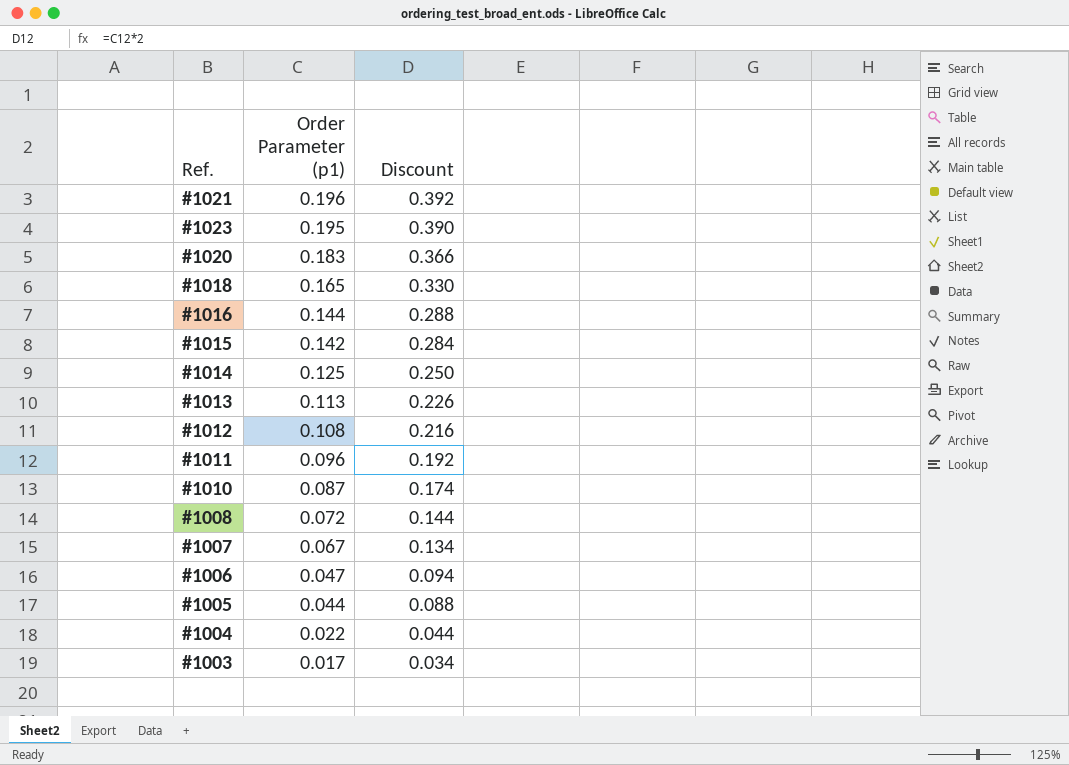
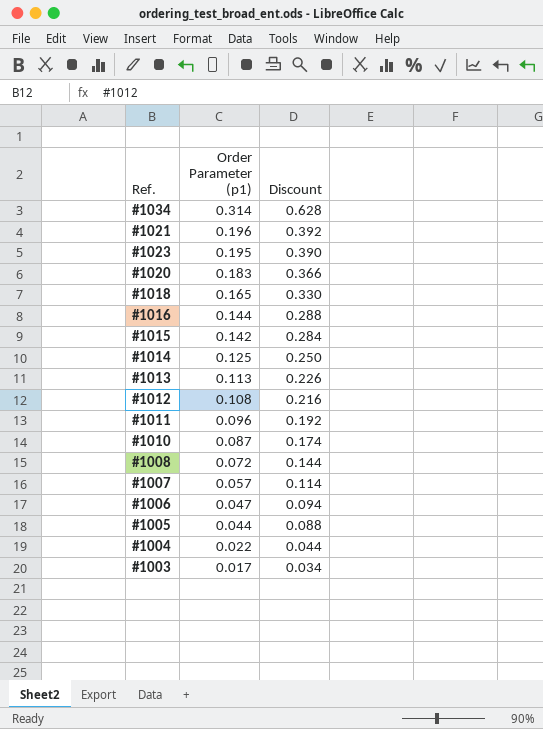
row #1034: none -> 0.314 | 0.628
#1007 | Order Parameter (p1): 0.067 -> 0.057
#1007 | Discount: 0.134 -> 0.114

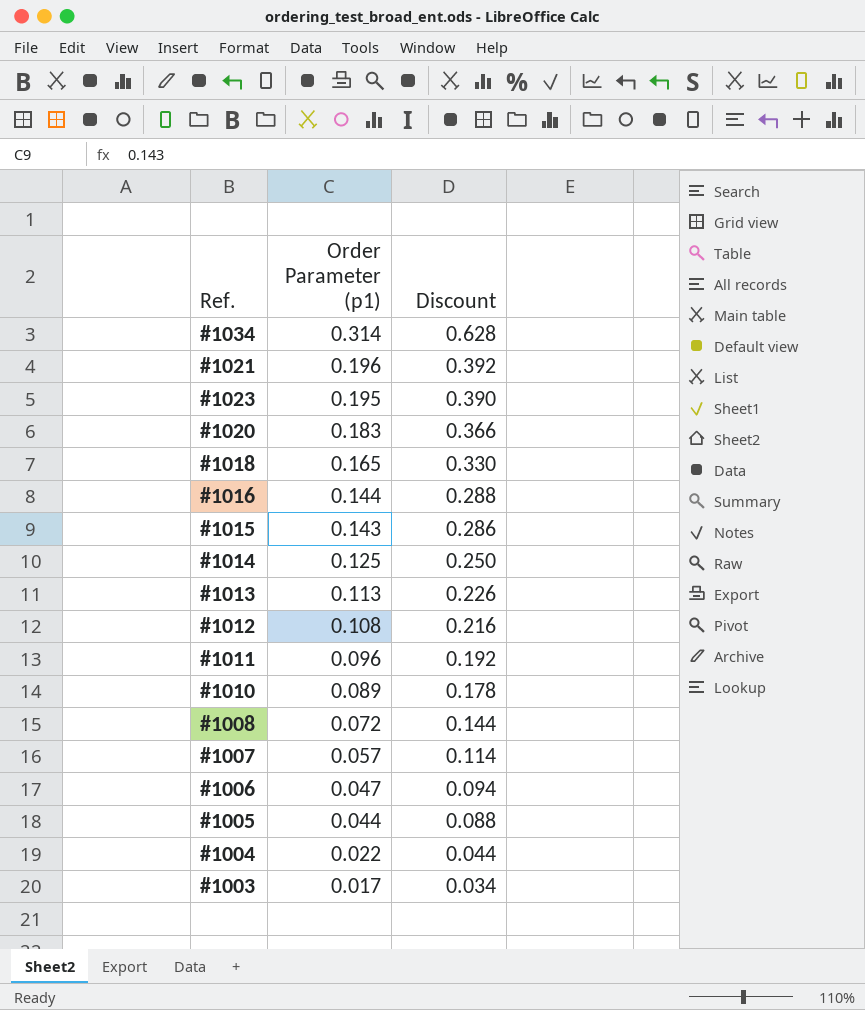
#1015 | Order Parameter (p1): 0.142 -> 0.143
#1015 | Discount: 0.284 -> 0.286
#1010 | Order Parameter (p1): 0.087 -> 0.089
#1010 | Discount: 0.174 -> 0.178

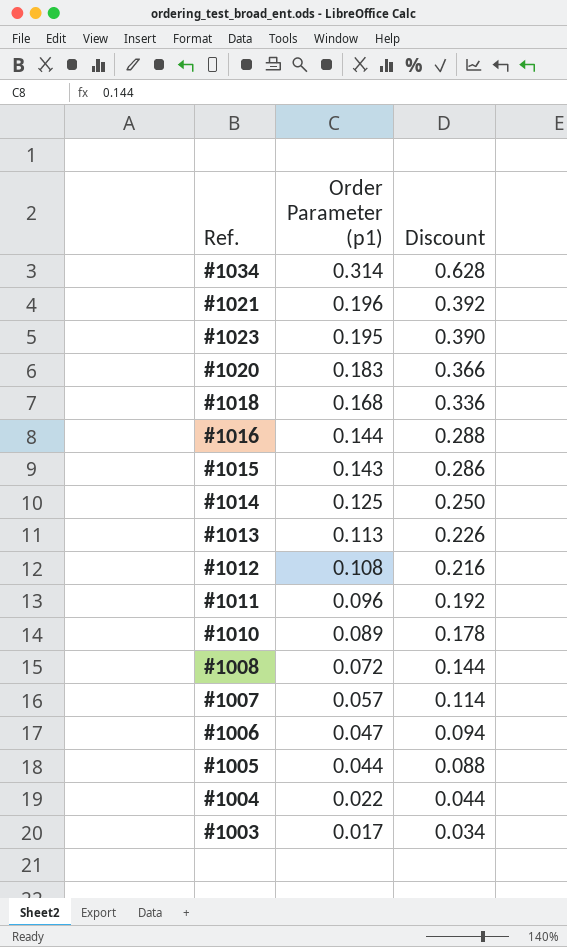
#1018 | Order Parameter (p1): 0.165 -> 0.168
#1018 | Discount: 0.330 -> 0.336

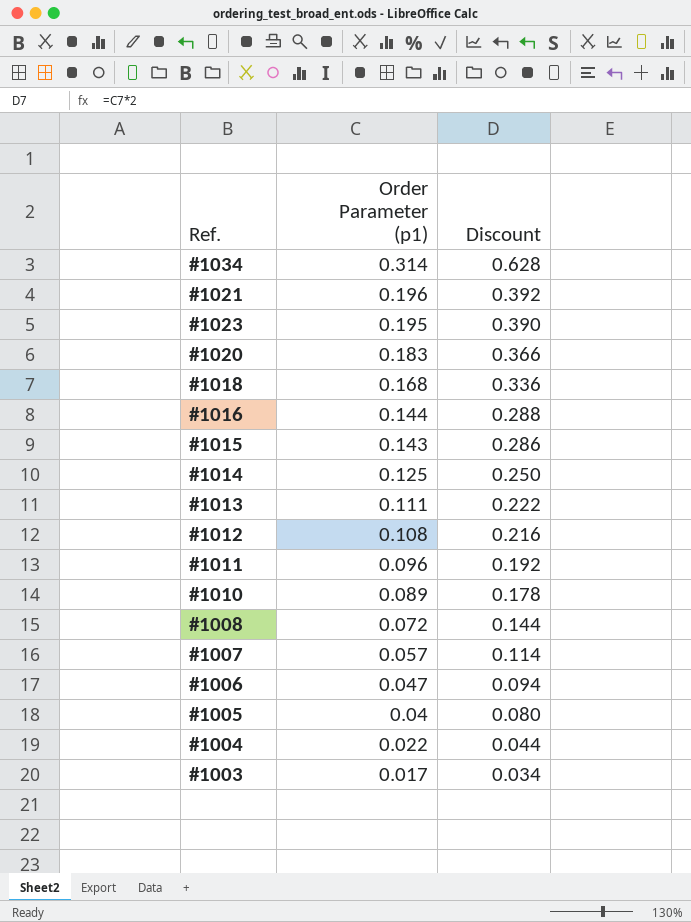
#1013 | Order Parameter (p1): 0.113 -> 0.111
#1013 | Discount: 0.226 -> 0.222
#1005 | Order Parameter (p1): 0.044 -> 0.04
#1005 | Discount: 0.088 -> 0.080

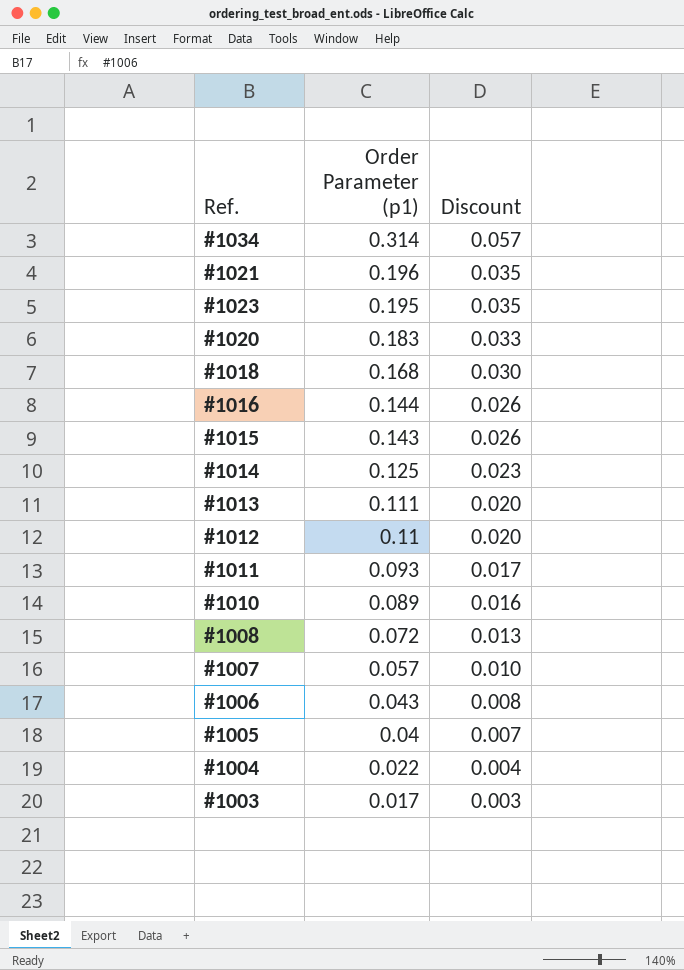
column Discount | formula: [Order Parameter (p1)] * 2 -> [Order Parameter (p1)] * 0.18
#1012 | Order Parameter (p1): 0.108 -> 0.11
#1011 | Order Parameter (p1): 0.096 -> 0.093
#1006 | Order Parameter (p1): 0.047 -> 0.043

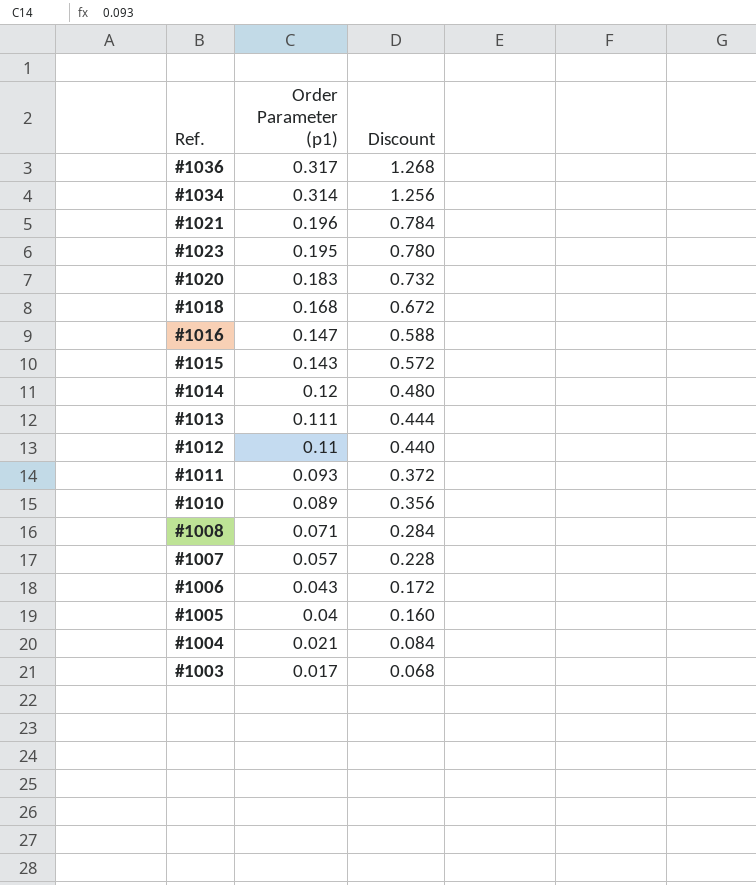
column Discount | formula: [Order Parameter (p1)] * 0.18 -> [Order Parameter (p1)] * 4
row #1036: none -> 0.317 | 1.268
#1016 | Order Parameter (p1): 0.144 -> 0.147
#1014 | Order Parameter (p1): 0.125 -> 0.12
#1008 | Order Parameter (p1): 0.072 -> 0.071
#1004 | Order Parameter (p1): 0.022 -> 0.021

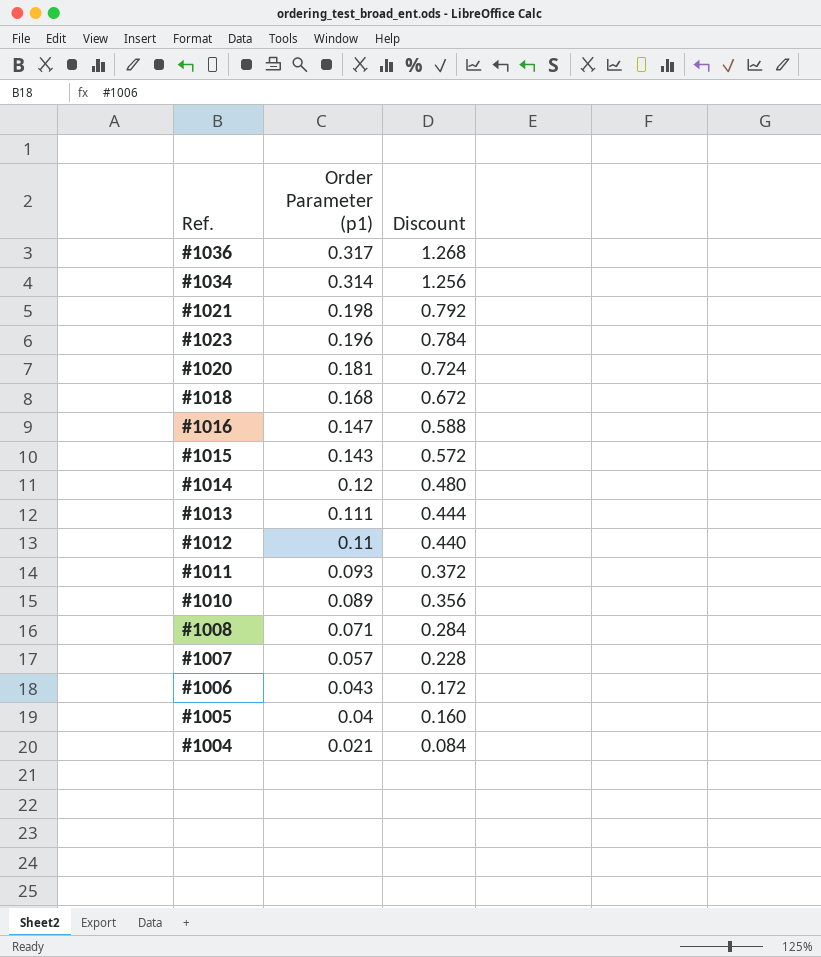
row #1003: 0.017 | 0.068 -> none
#1021 | Order Parameter (p1): 0.196 -> 0.198
#1021 | Discount: 0.784 -> 0.792
#1023 | Order Parameter (p1): 0.195 -> 0.196
#1023 | Discount: 0.780 -> 0.784
#1020 | Order Parameter (p1): 0.183 -> 0.181
#1020 | Discount: 0.732 -> 0.724

